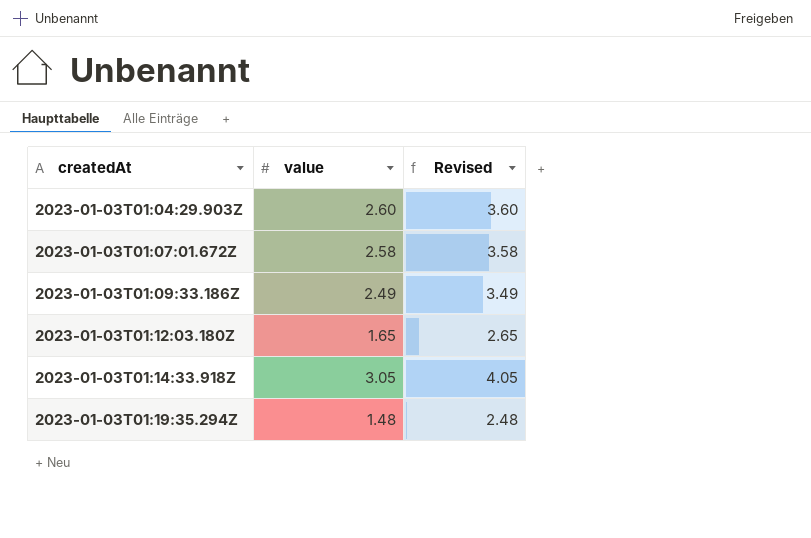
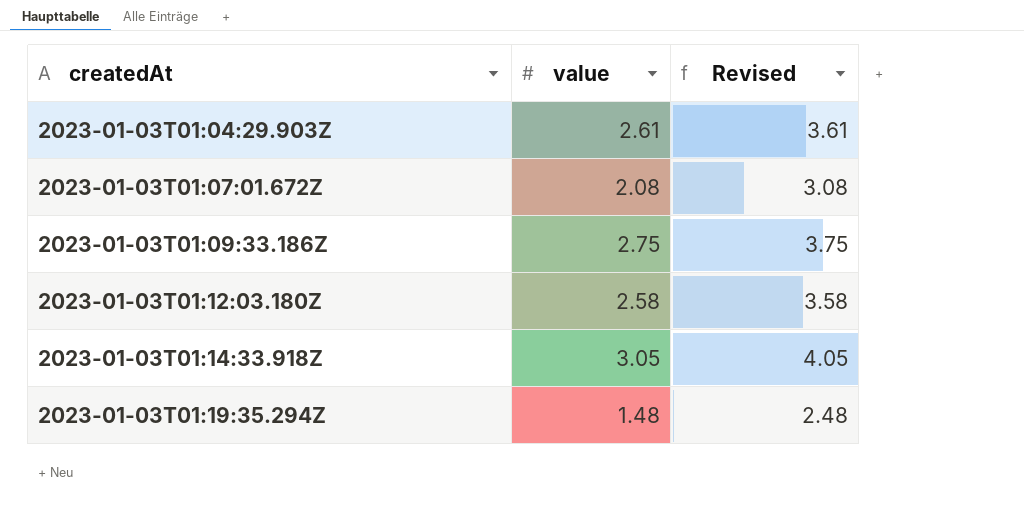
2023-01-03T01:04:29.903Z | value: 2.60 -> 2.61
2023-01-03T01:04:29.903Z | Revised: 3.60 -> 3.61
2023-01-03T01:07:01.672Z | value: 2.58 -> 2.08
2023-01-03T01:07:01.672Z | Revised: 3.58 -> 3.08
2023-01-03T01:09:33.186Z | value: 2.49 -> 2.75
2023-01-03T01:09:33.186Z | Revised: 3.49 -> 3.75
2023-01-03T01:12:03.180Z | value: 1.65 -> 2.58
2023-01-03T01:12:03.180Z | Revised: 2.65 -> 3.58

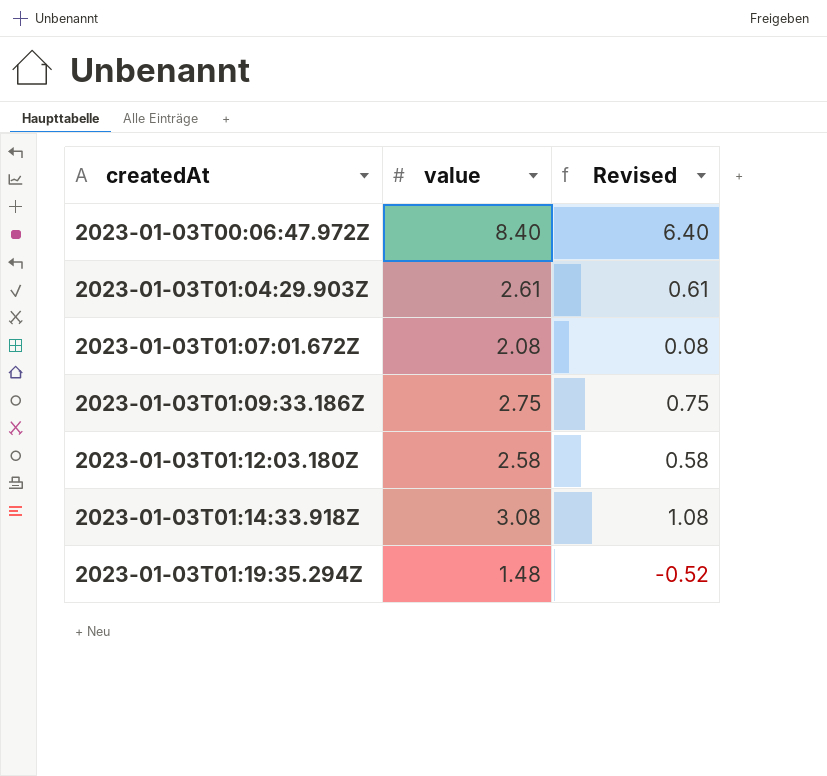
column Revised | formula: [value] + 1 -> [value] - 2
row 2023-01-03T00:06:47.972Z: none -> 8.40 | 6.40
2023-01-03T01:14:33.918Z | value: 3.05 -> 3.08

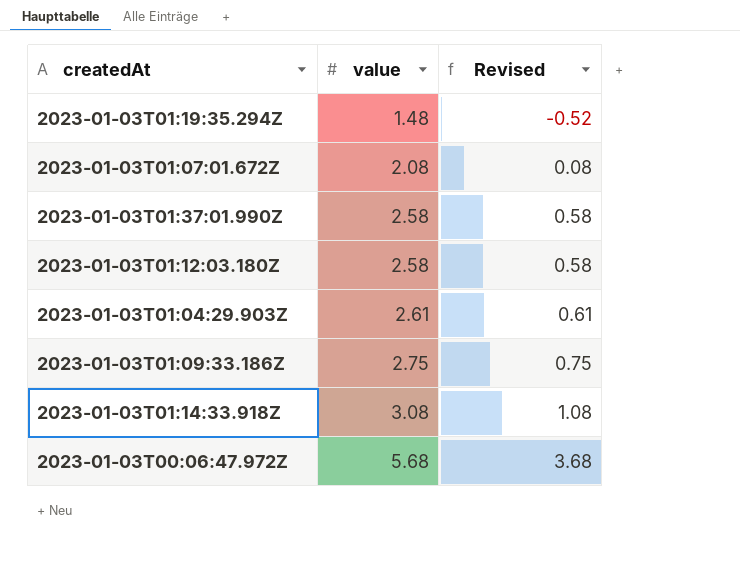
row order: createdAt ascending -> value ascending
row 2023-01-03T01:37:01.990Z: none -> 2.58 | 0.58
2023-01-03T00:06:47.972Z | value: 8.40 -> 5.68
2023-01-03T00:06:47.972Z | Revised: 6.40 -> 3.68

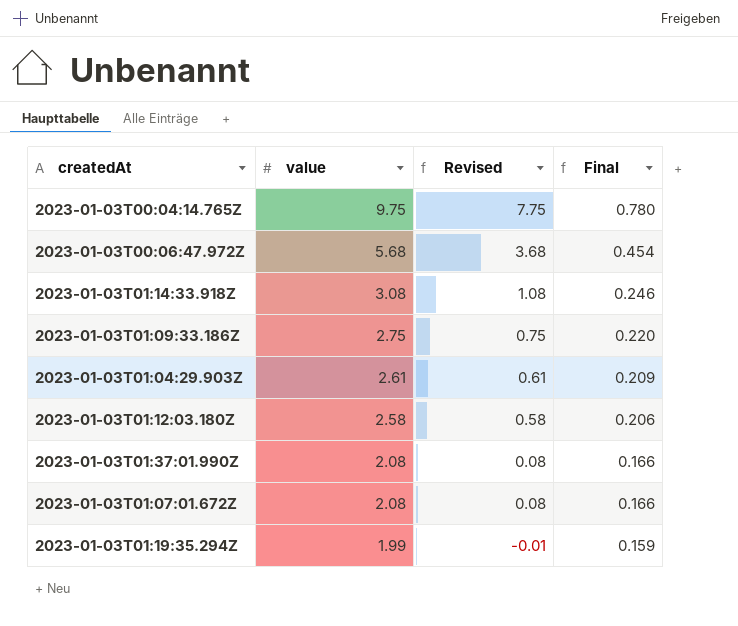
row order: value ascending -> value descending
column Final | formula: none -> [value] * 0.08
row 2023-01-03T00:04:14.765Z: none -> 9.75 | 7.75 | 0.780
2023-01-03T01:37:01.990Z | value: 2.58 -> 2.08
2023-01-03T01:37:01.990Z | Revised: 0.58 -> 0.08
2023-01-03T01:19:35.294Z | value: 1.48 -> 1.99
2023-01-03T01:19:35.294Z | Revised: -0.52 -> -0.01

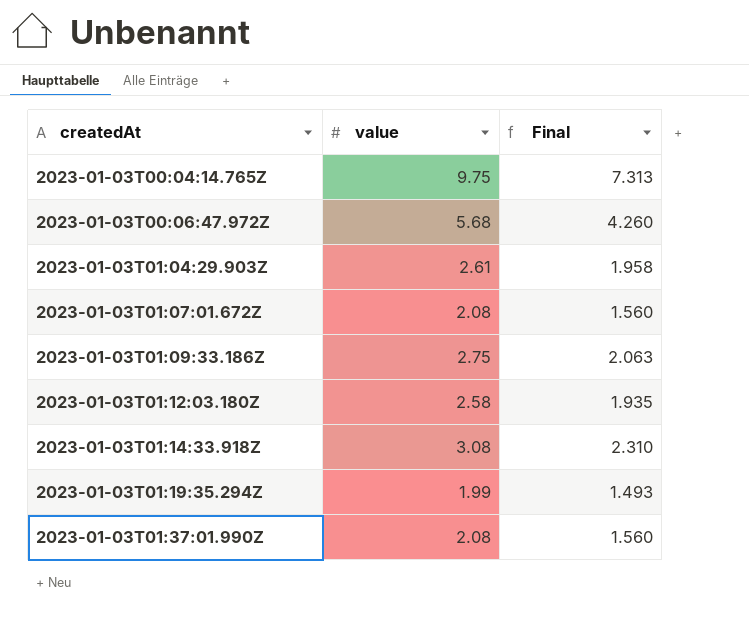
row order: value descending -> createdAt ascending
column Revised | formula: [value] - 2 -> none
column Final | formula: [value] * 0.08 -> [value] * 0.75

